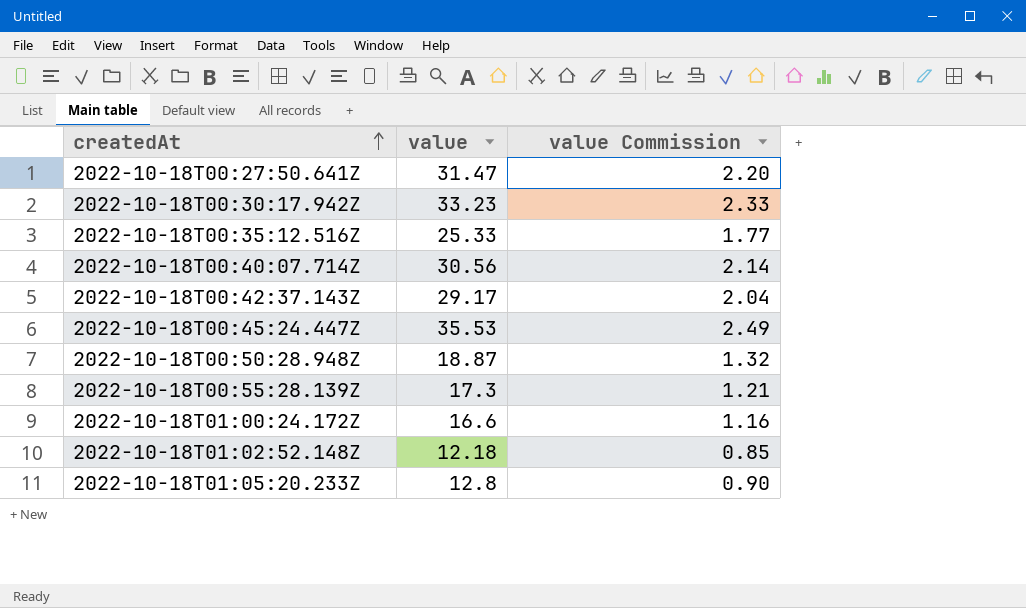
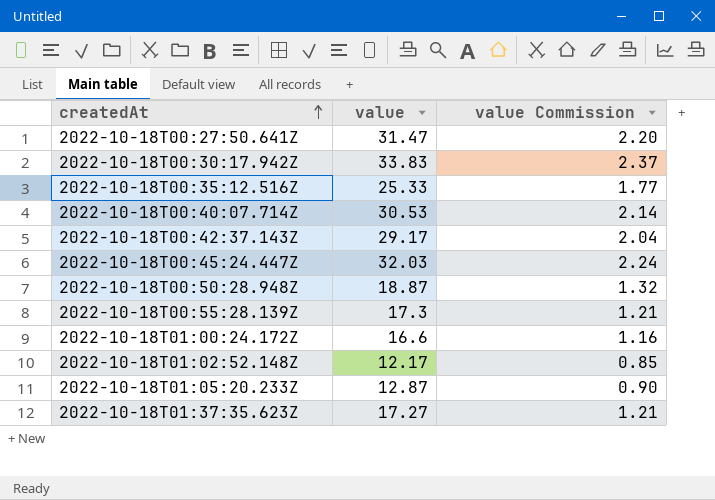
2022-10-18T00:30:17.942Z | value: 33.23 -> 33.83
2022-10-18T00:30:17.942Z | value Commission: 2.33 -> 2.37
2022-10-18T00:40:07.714Z | value: 30.56 -> 30.53
2022-10-18T00:45:24.447Z | value: 35.53 -> 32.03
2022-10-18T00:45:24.447Z | value Commission: 2.49 -> 2.24
2022-10-18T01:02:52.148Z | value: 12.18 -> 12.17
2022-10-18T01:05:20.233Z | value: 12.8 -> 12.87
row 2022-10-18T01:37:35.623Z: none -> 17.27 | 1.21

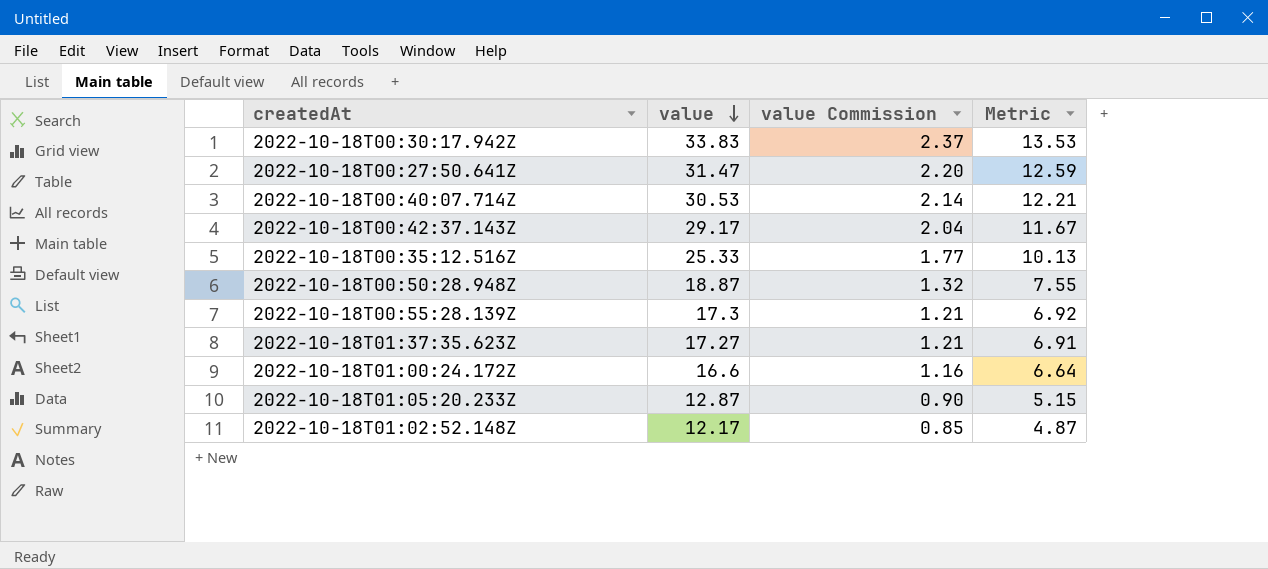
row order: createdAt ascending -> value descending
column Metric | formula: none -> [value] * 0.4
row 2022-10-18T00:45:24.447Z: 32.03 | 2.24 -> none

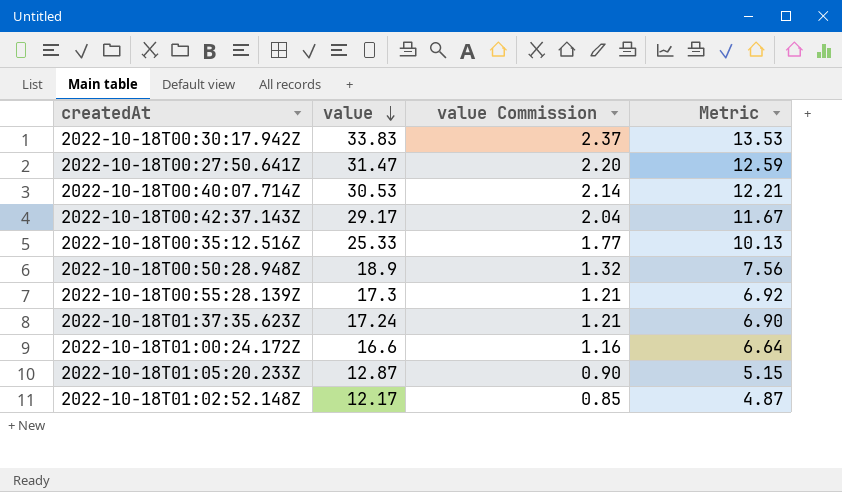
2022-10-18T00:50:28.948Z | value: 18.87 -> 18.9
2022-10-18T00:50:28.948Z | Metric: 7.55 -> 7.56
2022-10-18T01:37:35.623Z | value: 17.27 -> 17.24
2022-10-18T01:37:35.623Z | Metric: 6.91 -> 6.90

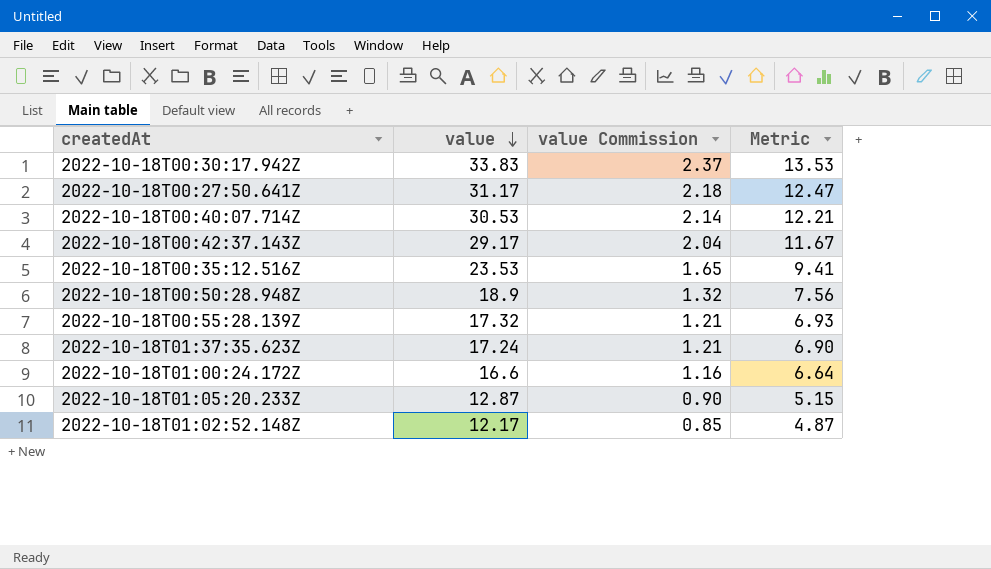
2022-10-18T00:27:50.641Z | value: 31.47 -> 31.17
2022-10-18T00:27:50.641Z | value Commission: 2.20 -> 2.18
2022-10-18T00:27:50.641Z | Metric: 12.59 -> 12.47
2022-10-18T00:35:12.516Z | value: 25.33 -> 23.53
2022-10-18T00:35:12.516Z | value Commission: 1.77 -> 1.65
2022-10-18T00:35:12.516Z | Metric: 10.13 -> 9.41
2022-10-18T00:55:28.139Z | value: 17.3 -> 17.32
2022-10-18T00:55:28.139Z | Metric: 6.92 -> 6.93

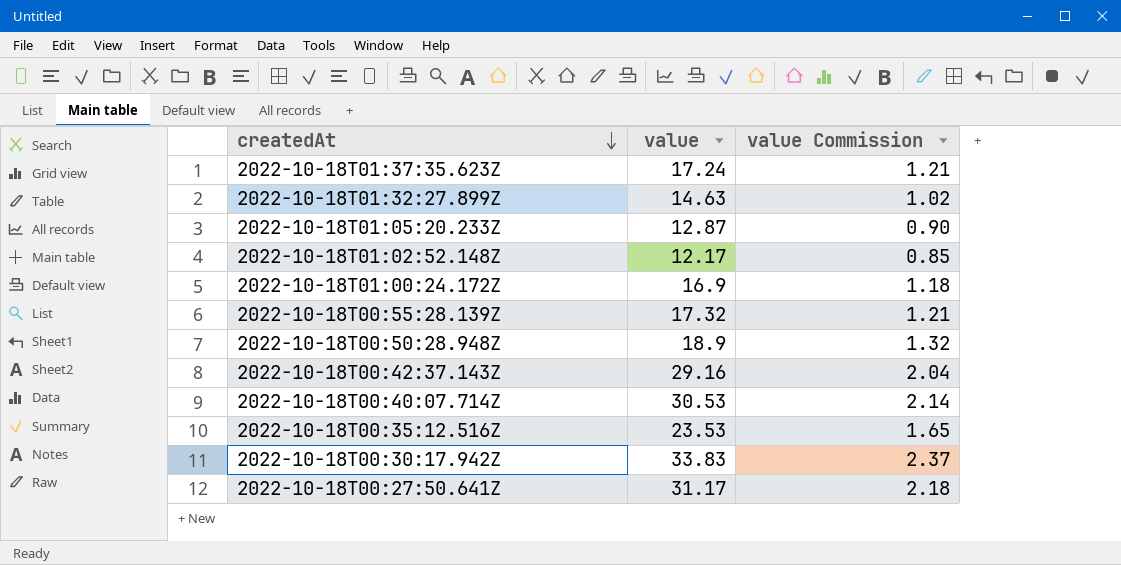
row order: value descending -> createdAt descending
column Metric | formula: [value] * 0.4 -> none
row 2022-10-18T01:32:27.899Z: none -> 14.63 | 1.02
2022-10-18T01:00:24.172Z | value: 16.6 -> 16.9
2022-10-18T01:00:24.172Z | value Commission: 1.16 -> 1.18
2022-10-18T00:42:37.143Z | value: 29.17 -> 29.16

